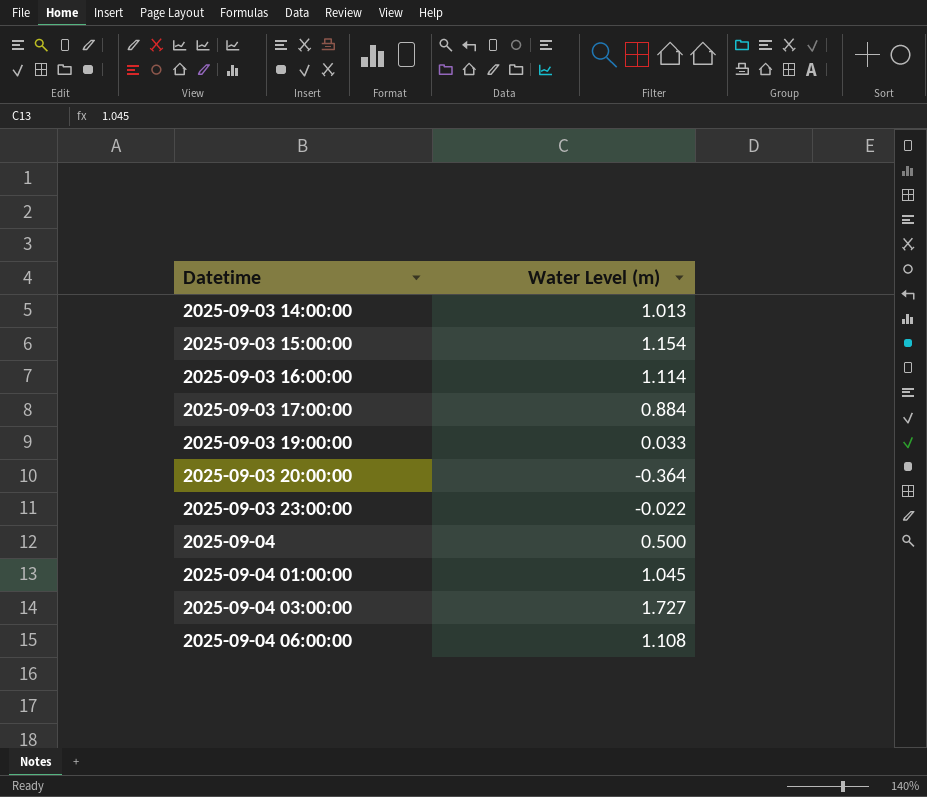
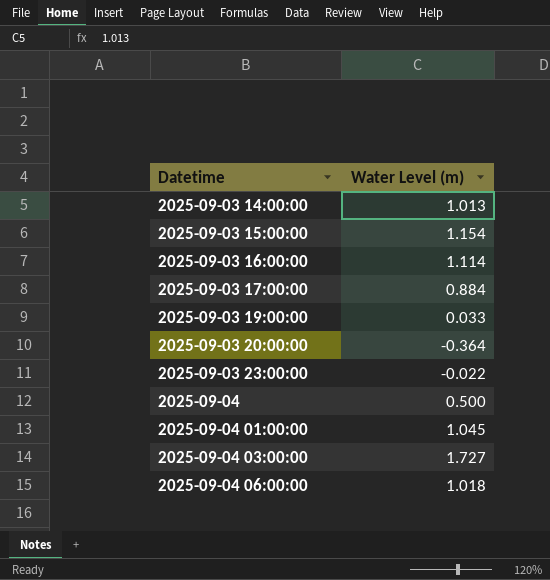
2025-09-04 06:00:00 | Water Level (m): 1.108 -> 1.018

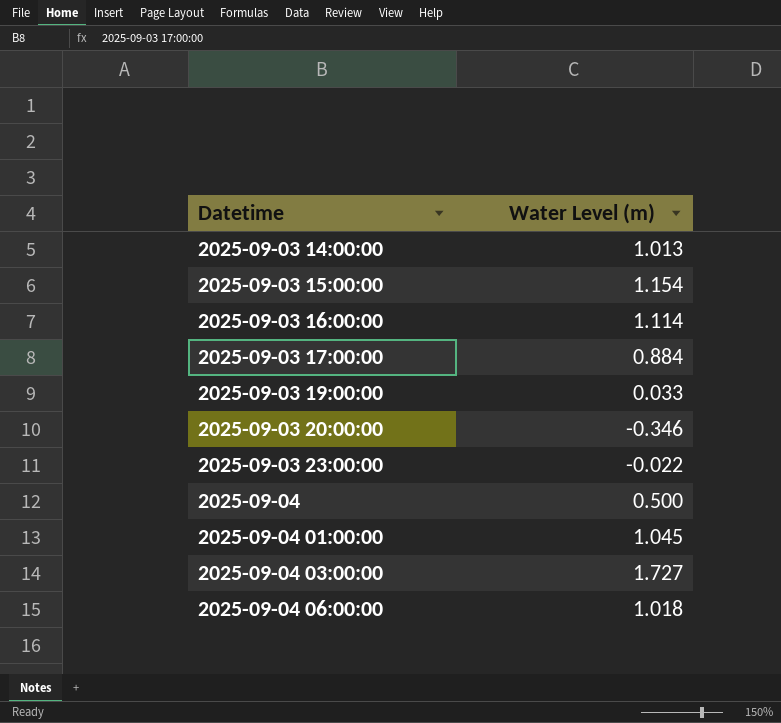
2025-09-03 20:00:00 | Water Level (m): -0.364 -> -0.346

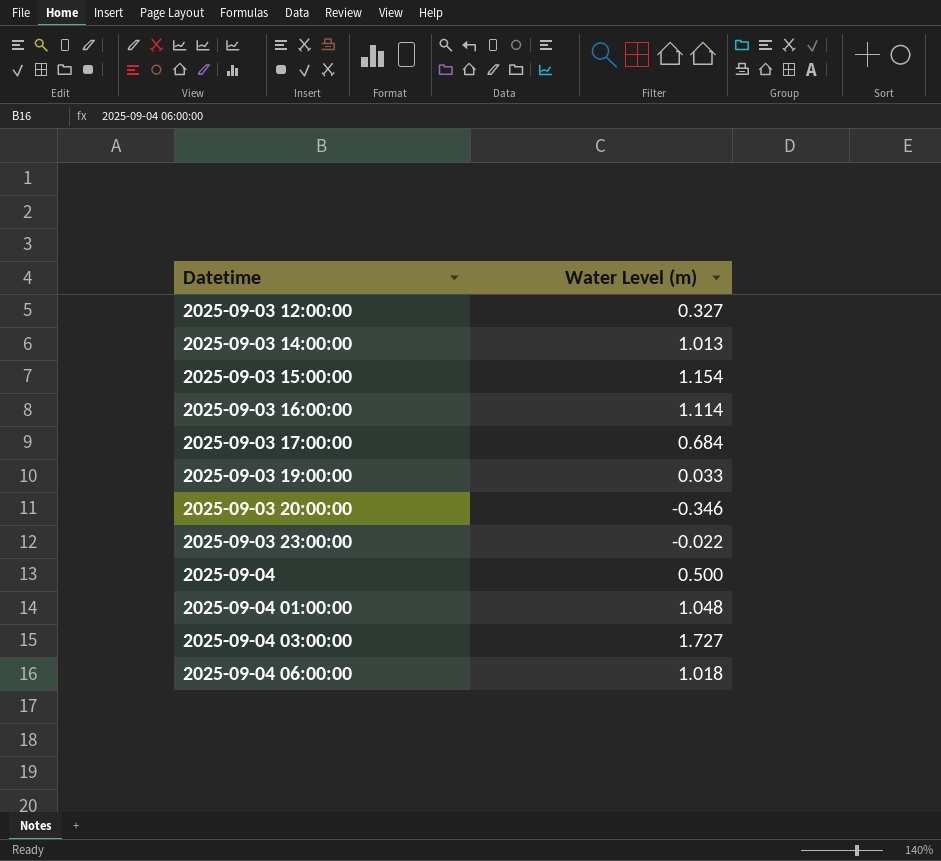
row 2025-09-03 12:00:00: none -> 0.327
2025-09-03 17:00:00 | Water Level (m): 0.884 -> 0.684
2025-09-04 01:00:00 | Water Level (m): 1.045 -> 1.048

